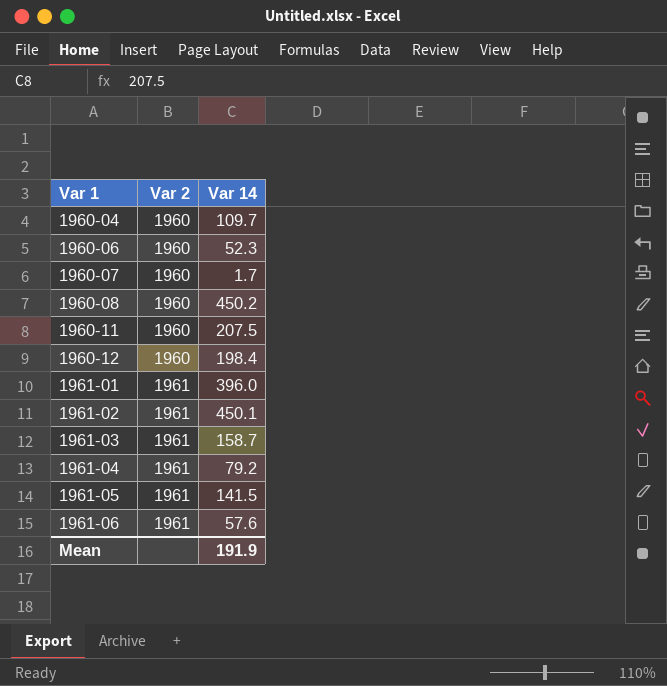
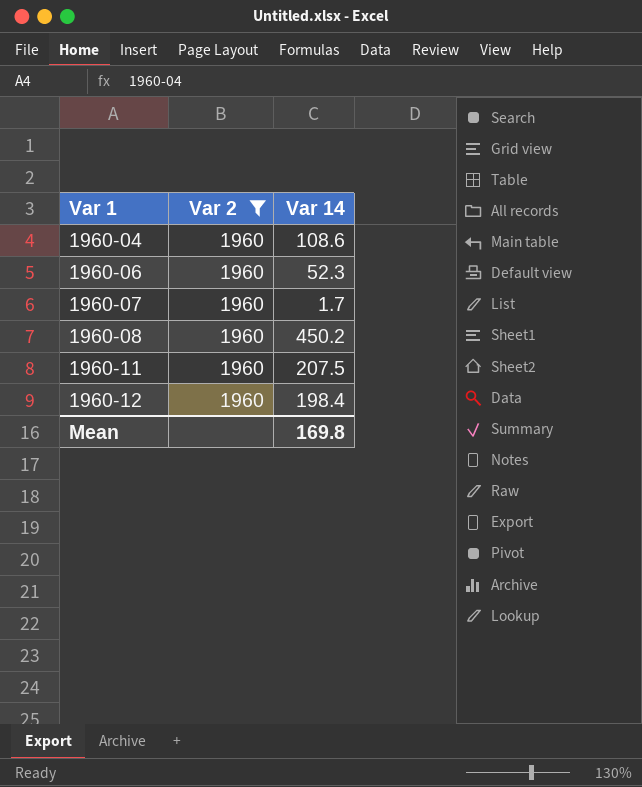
filter: none -> Var 2 = 1960
1960-04 | Var 14: 109.7 -> 108.6
Mean | Var 14: 191.9 -> 169.8

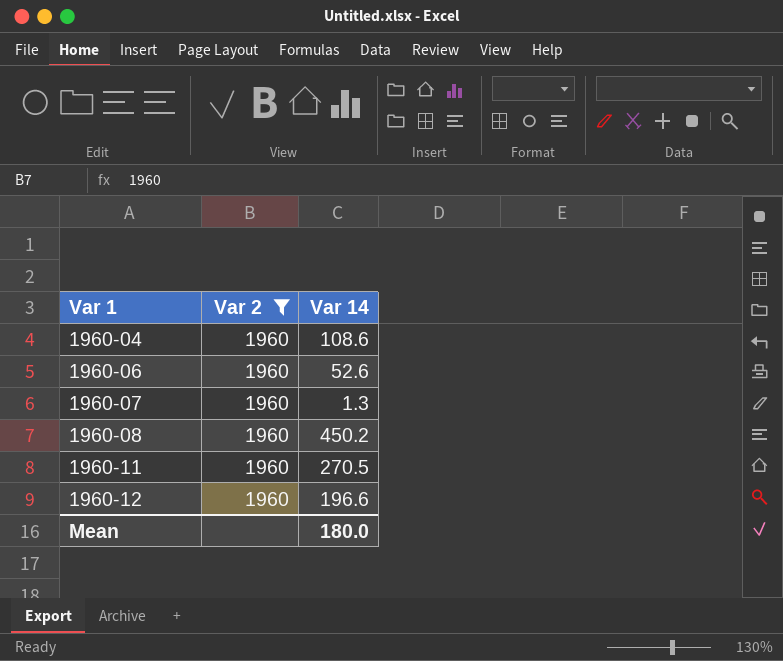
1960-06 | Var 14: 52.3 -> 52.6
1960-07 | Var 14: 1.7 -> 1.3
1960-11 | Var 14: 207.5 -> 270.5
1960-12 | Var 14: 198.4 -> 196.6
Mean | Var 14: 169.8 -> 180.0

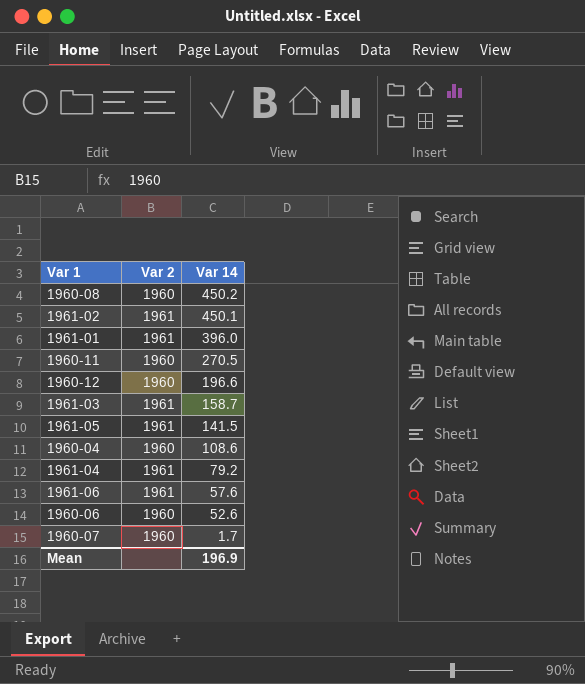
filter: Var 2 = 1960 -> none
row order: Var 1 ascending -> Var 14 descending
1960-07 | Var 14: 1.3 -> 1.7
Mean | Var 14: 180.0 -> 196.9

